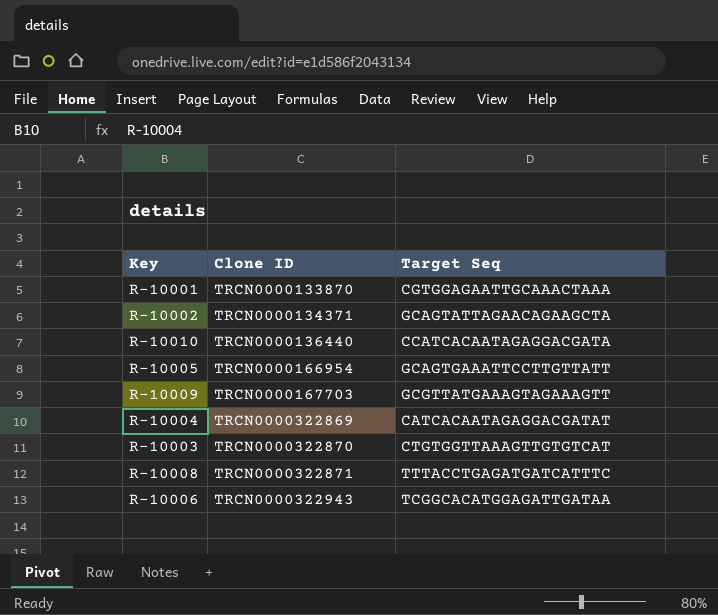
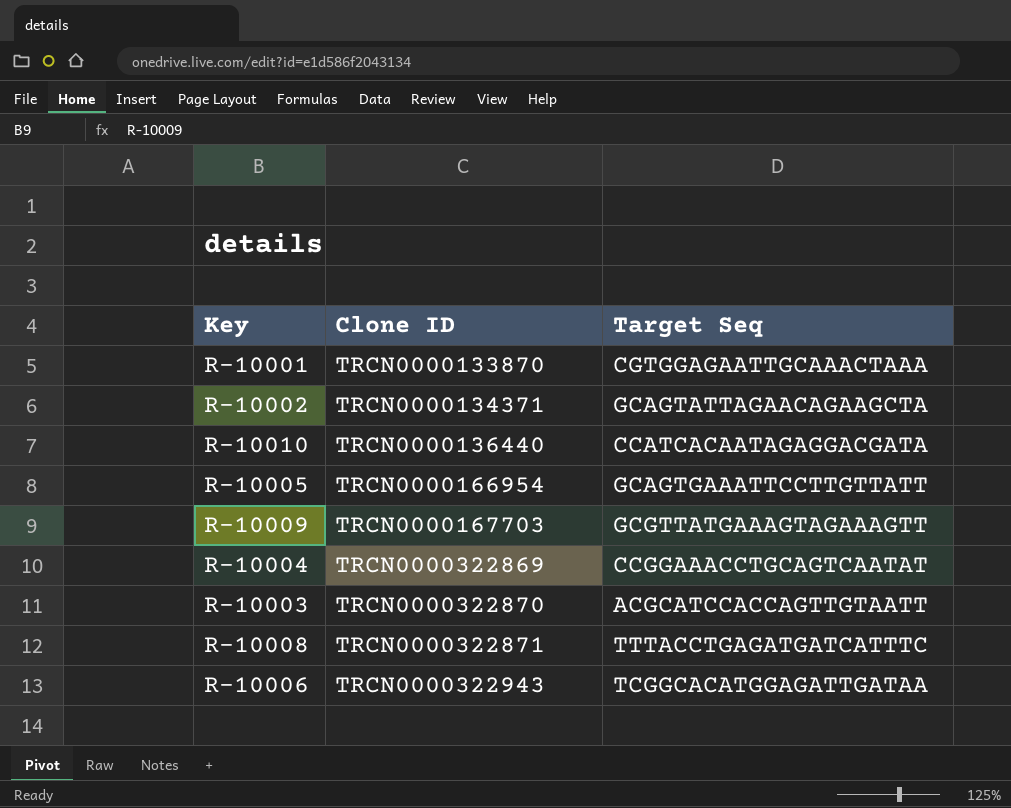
R-10004 | Target Seq: CATCACAATAGAGGACGATAT -> CCGGAAACCTGCAGTCAATAT
R-10003 | Target Seq: CTGTGGTTAAAGTTGTGTCAT -> ACGCATCCACCAGTTGTAATT

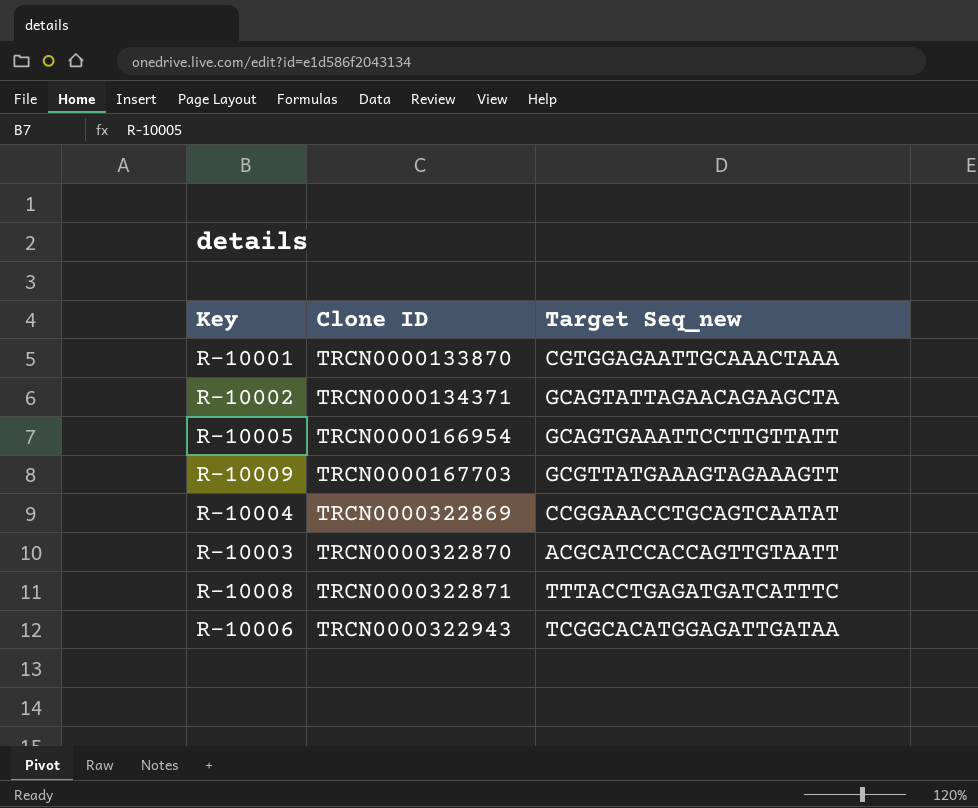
column name: Target Seq -> Target Seq_new
row R-10010: TRCN0000136440 | CCATCACAATAGAGGACGATA -> none

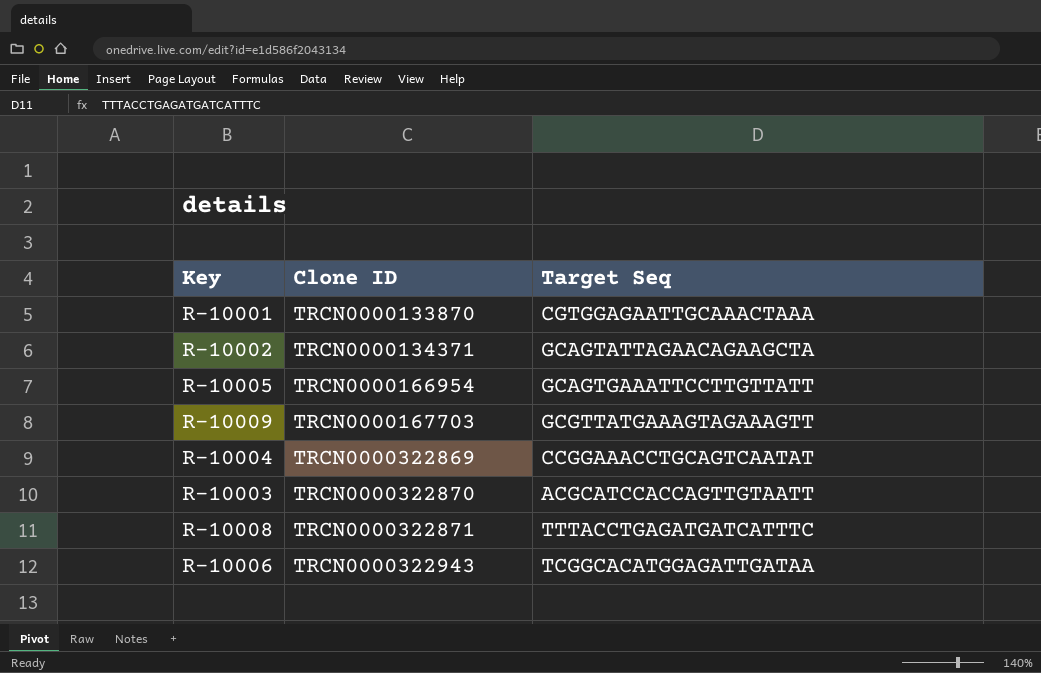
column name: Target Seq_new -> Target Seq

